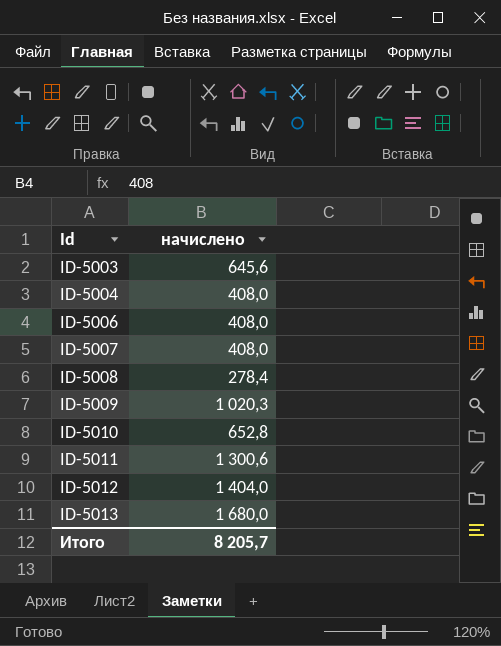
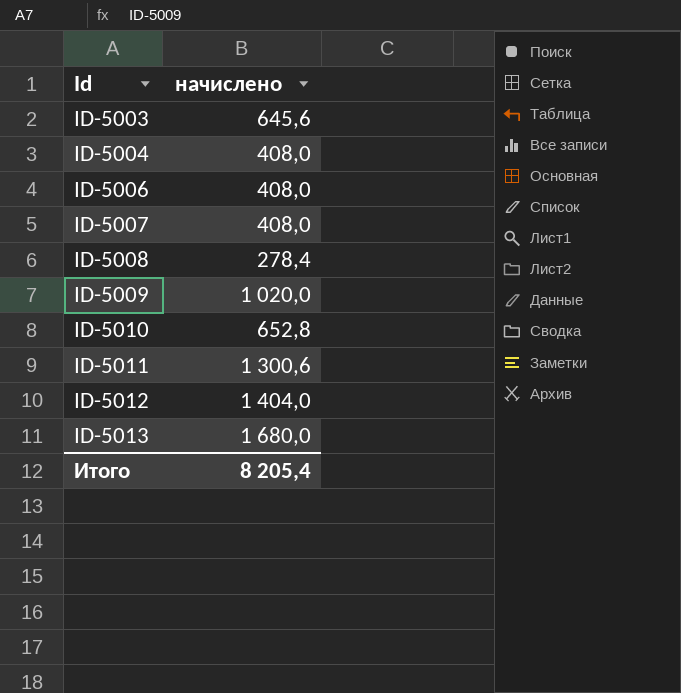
ID-5009 | начислено: 1 020,3 -> 1 020,0
Итого | начислено: 8 205,7 -> 8 205,4

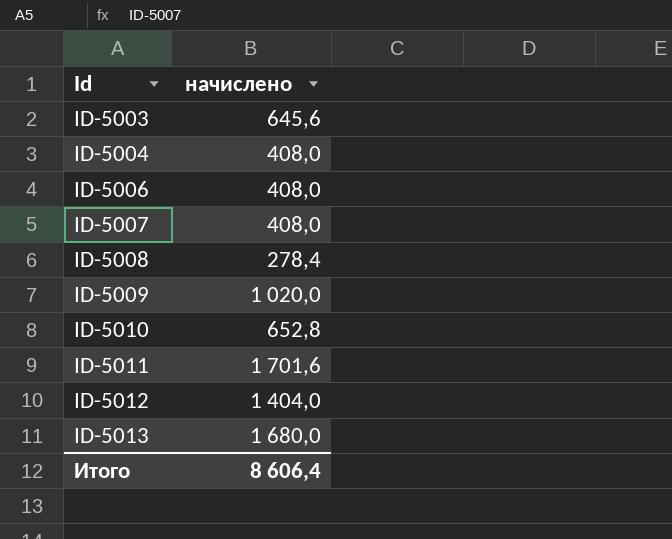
ID-5011 | начислено: 1 300,6 -> 1 701,6
Итого | начислено: 8 205,4 -> 8 606,4

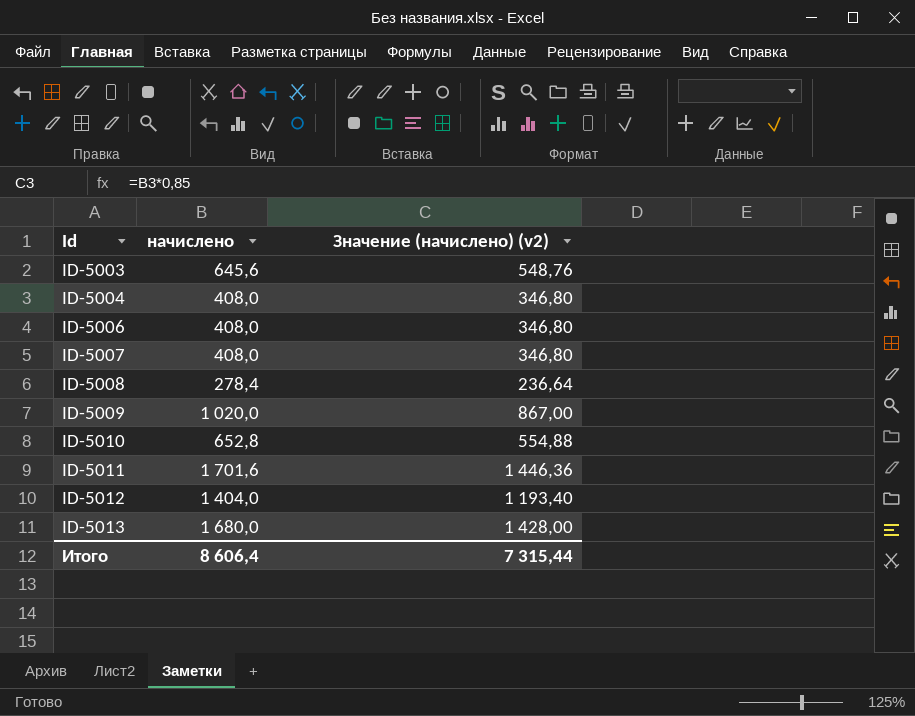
column Значение (начислено) (v2) | formula: none -> [начислено] * 0,85

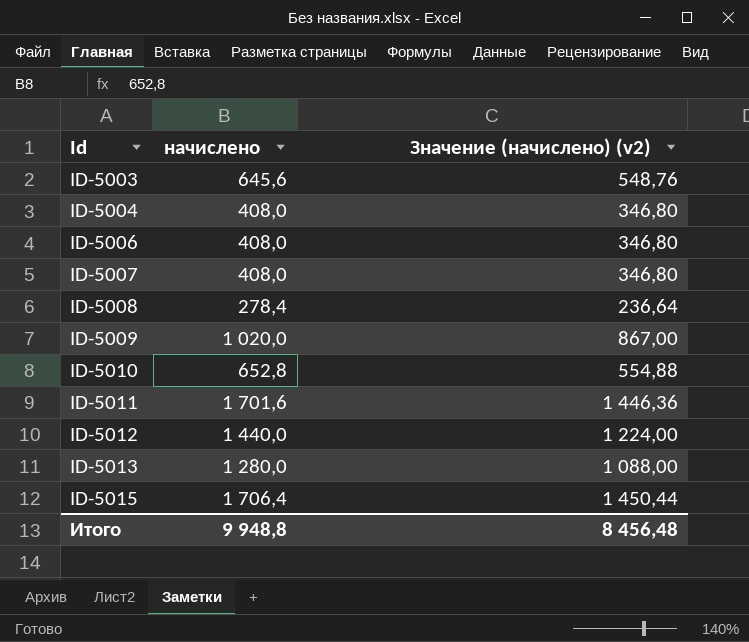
ID-5012 | начислено: 1 404,0 -> 1 440,0
ID-5012 | Значение (начислено) (v2): 1 193,40 -> 1 224,00
ID-5013 | начислено: 1 680,0 -> 1 280,0
ID-5013 | Значение (начислено) (v2): 1 428,00 -> 1 088,00
row ID-5015: none -> 1 706,4 | 1 450,44
Итого | начислено: 8 606,4 -> 9 948,8
Итого | Значение (начислено) (v2): 7 315,44 -> 8 456,48

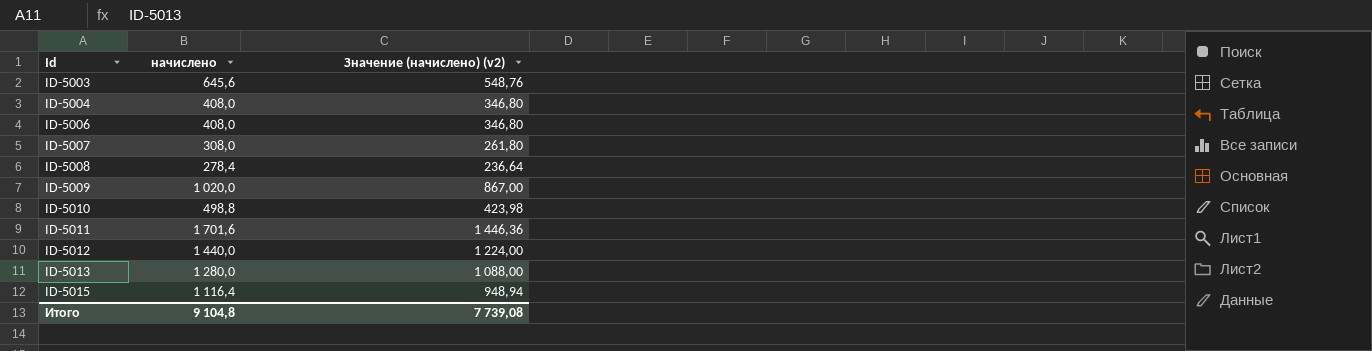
ID-5007 | начислено: 408,0 -> 308,0
ID-5007 | Значение (начислено) (v2): 346,80 -> 261,80
ID-5010 | начислено: 652,8 -> 498,8
ID-5010 | Значение (начислено) (v2): 554,88 -> 423,98
ID-5015 | начислено: 1 706,4 -> 1 116,4
ID-5015 | Значение (начислено) (v2): 1 450,44 -> 948,94
Итого | начислено: 9 948,8 -> 9 104,8
Итого | Значение (начислено) (v2): 8 456,48 -> 7 739,08

